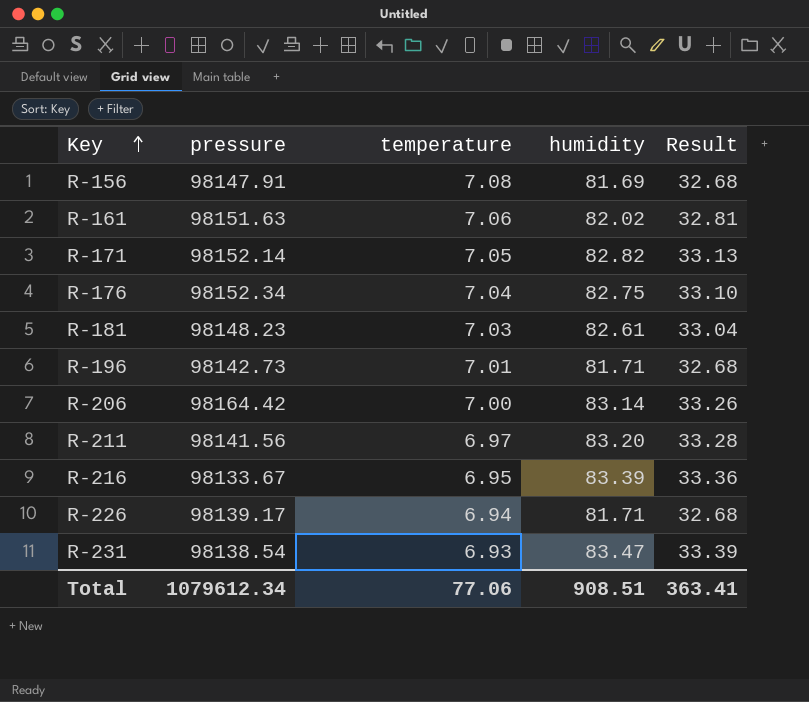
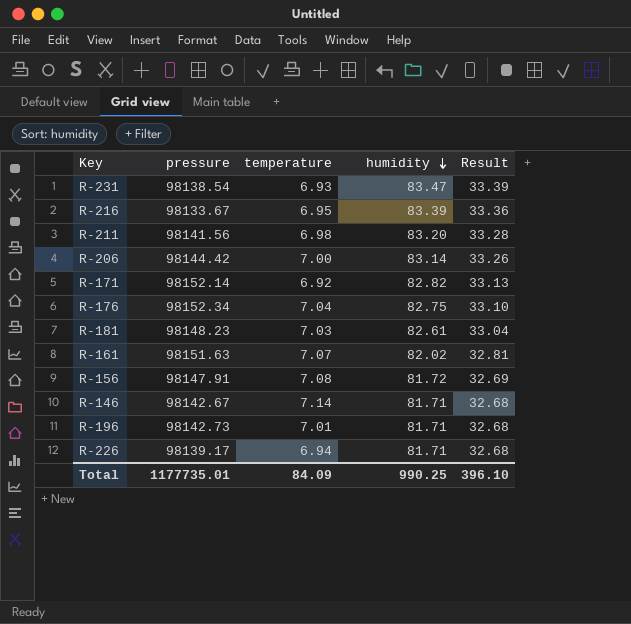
row order: Key ascending -> humidity descending
R-211 | temperature: 6.97 -> 6.98
R-206 | pressure: 98164.42 -> 98144.42
R-171 | temperature: 7.05 -> 6.92
R-161 | temperature: 7.06 -> 7.07
R-156 | humidity: 81.69 -> 81.72
R-156 | Result: 32.68 -> 32.69
row R-146: none -> 98142.67 | 7.14 | 81.71 | 32.68
Total | pressure: 1079612.34 -> 1177735.01
Total | temperature: 77.06 -> 84.09
Total | humidity: 908.51 -> 990.25
Total | Result: 363.41 -> 396.10

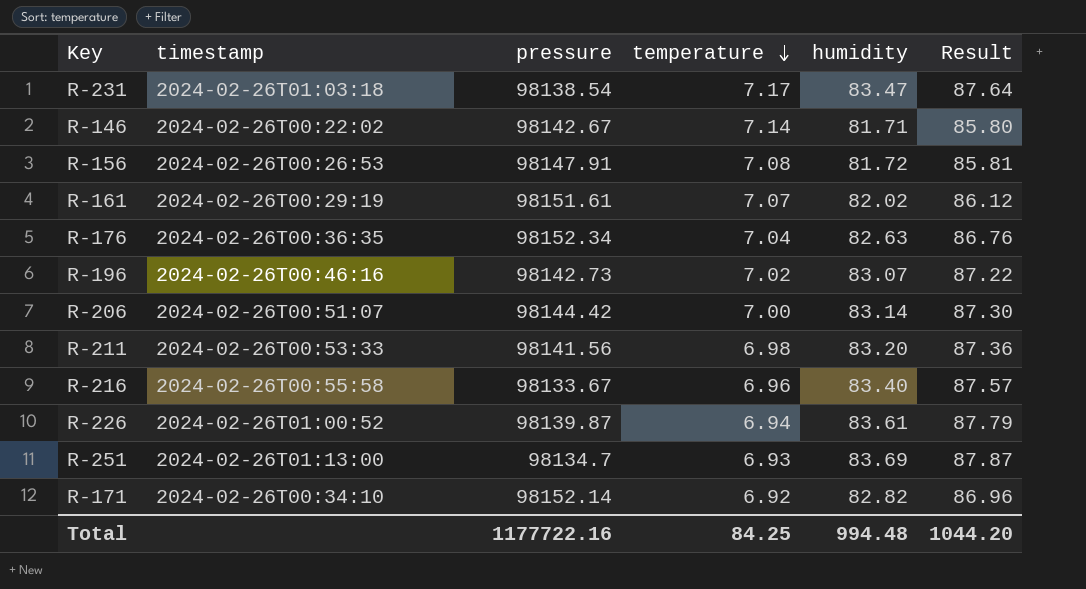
row order: humidity descending -> temperature descending
column timestamp | position: none -> 2
column Result | formula: [humidity] * 0.4 -> [humidity] * 1.05
row R-181: 98148.23 | 7.03 | 82.61 | 33.04 -> none
R-231 | temperature: 6.93 -> 7.17
R-161 | pressure: 98151.63 -> 98151.61
R-176 | humidity: 82.75 -> 82.63
R-196 | temperature: 7.01 -> 7.02
R-196 | humidity: 81.71 -> 83.07
R-216 | temperature: 6.95 -> 6.96
R-216 | humidity: 83.39 -> 83.40
R-226 | pressure: 98139.17 -> 98139.87
R-226 | humidity: 81.71 -> 83.61
row R-251: none -> 2024-02-26T01:13:00 | 98134.7 | 6.93 | 83.69 | 87.87
Total | pressure: 1177735.01 -> 1177722.16
Total | temperature: 84.09 -> 84.25
Total | humidity: 990.25 -> 994.48
Total | Result: 396.10 -> 1044.20

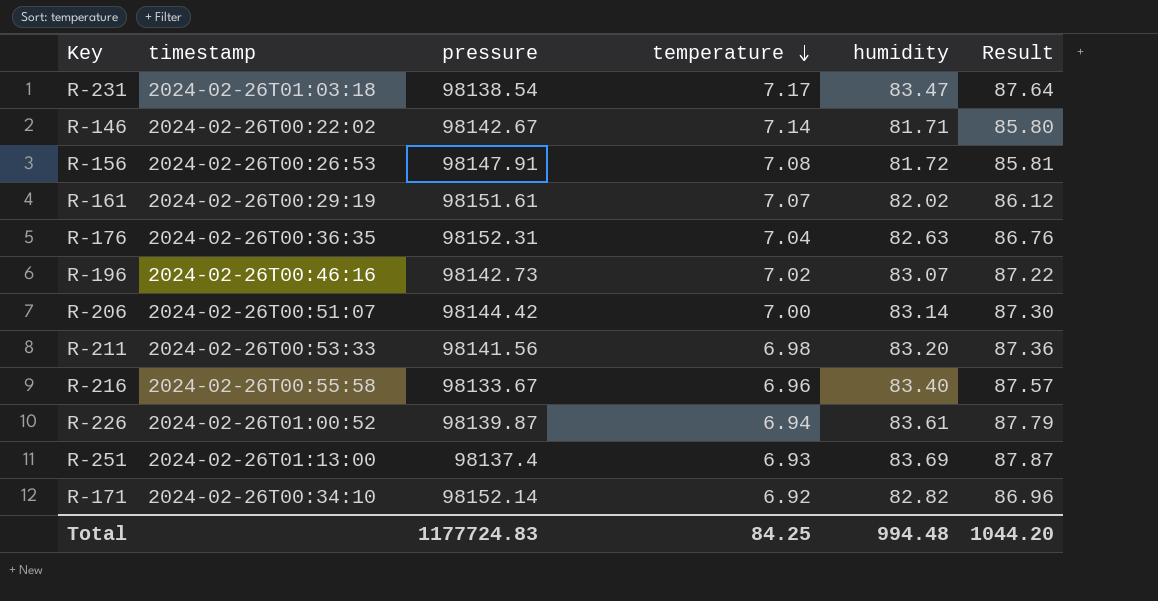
R-176 | pressure: 98152.34 -> 98152.31
R-251 | pressure: 98134.7 -> 98137.4
Total | pressure: 1177722.16 -> 1177724.83

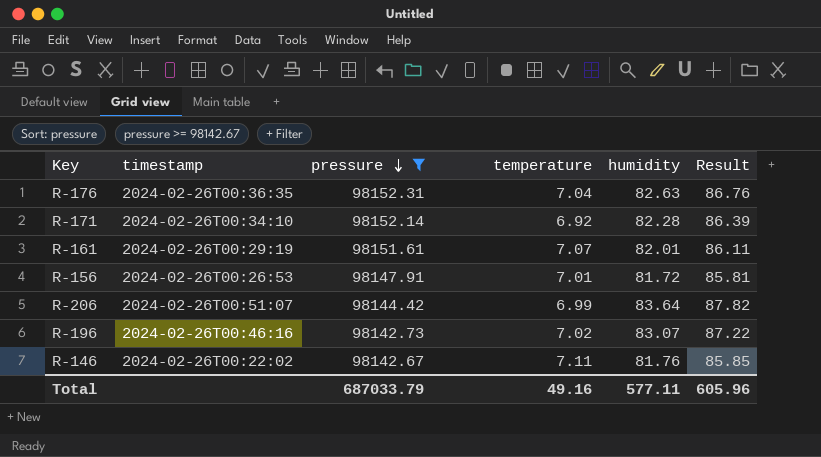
filter: none -> pressure >= 98142.67
row order: temperature descending -> pressure descending
R-171 | humidity: 82.82 -> 82.28
R-171 | Result: 86.96 -> 86.39
R-161 | humidity: 82.02 -> 82.01
R-161 | Result: 86.12 -> 86.11
R-156 | temperature: 7.08 -> 7.01
R-206 | temperature: 7.00 -> 6.99
R-206 | humidity: 83.14 -> 83.64
R-206 | Result: 87.30 -> 87.82
R-146 | temperature: 7.14 -> 7.11
R-146 | humidity: 81.71 -> 81.76
R-146 | Result: 85.80 -> 85.85
Total | pressure: 1177724.83 -> 687033.79
Total | temperature: 84.25 -> 49.16
Total | humidity: 994.48 -> 577.11
Total | Result: 1044.20 -> 605.96

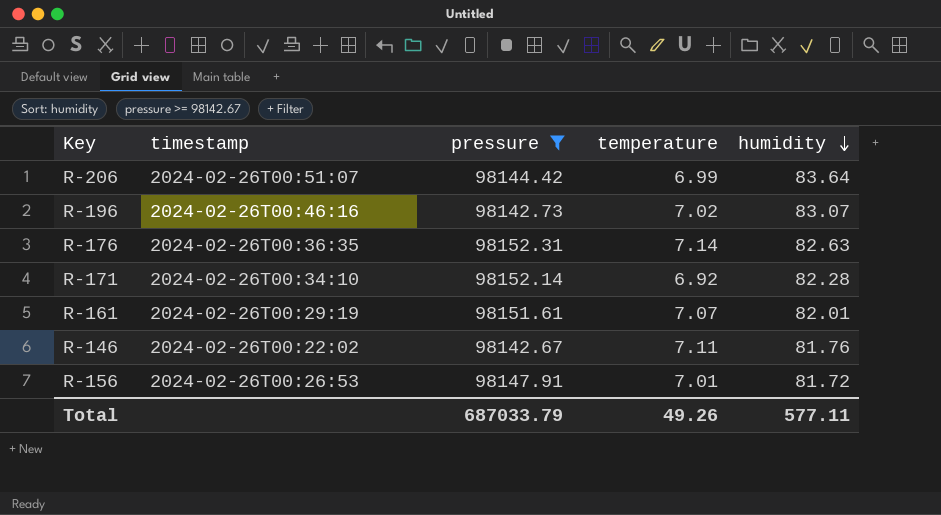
row order: pressure descending -> humidity descending
column Result | formula: [humidity] * 1.05 -> none
R-176 | temperature: 7.04 -> 7.14
Total | temperature: 49.16 -> 49.26

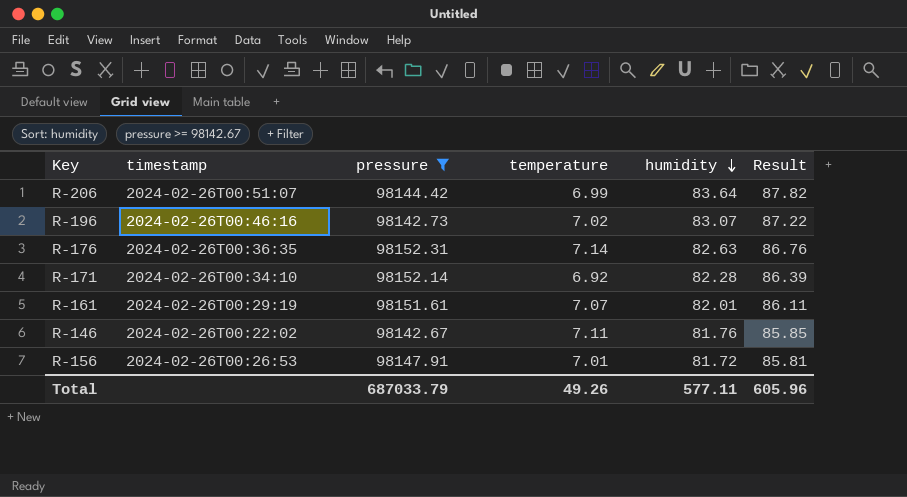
column Result | formula: none -> [humidity] * 1.05

